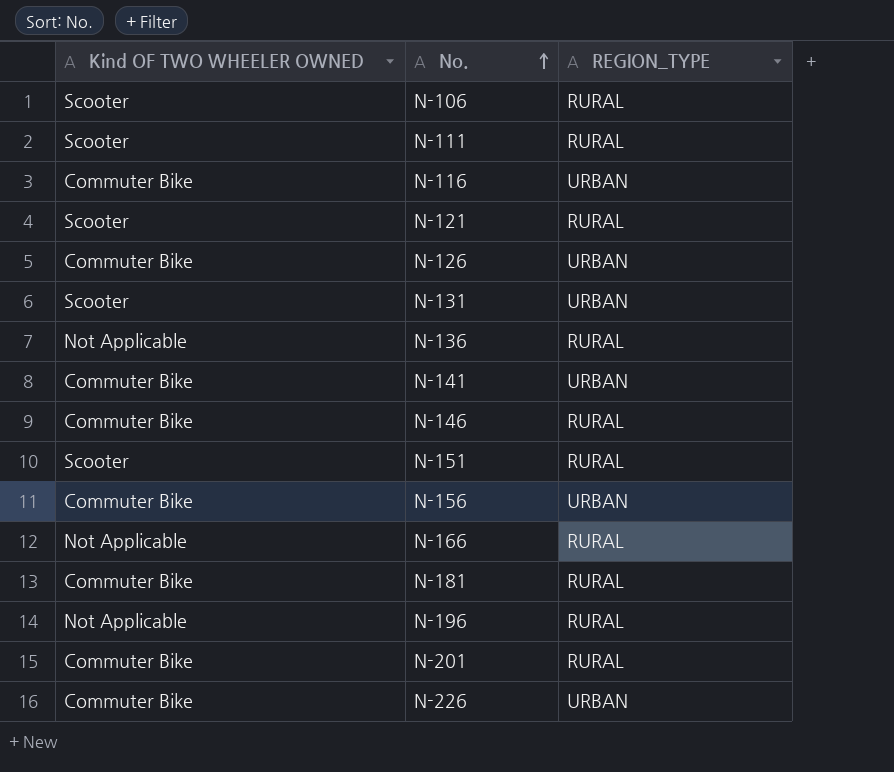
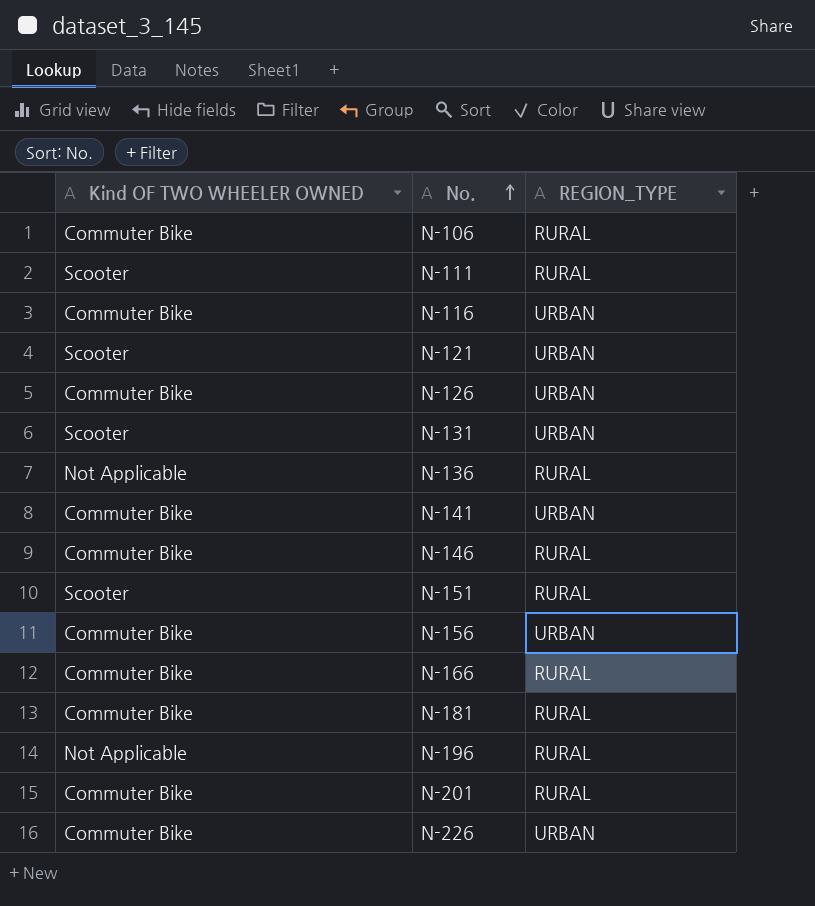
N-106 | Kind OF TWO WHEELER OWNED: Scooter -> Commuter Bike
N-121 | REGION_TYPE: RURAL -> URBAN
N-166 | Kind OF TWO WHEELER OWNED: Not Applicable -> Commuter Bike

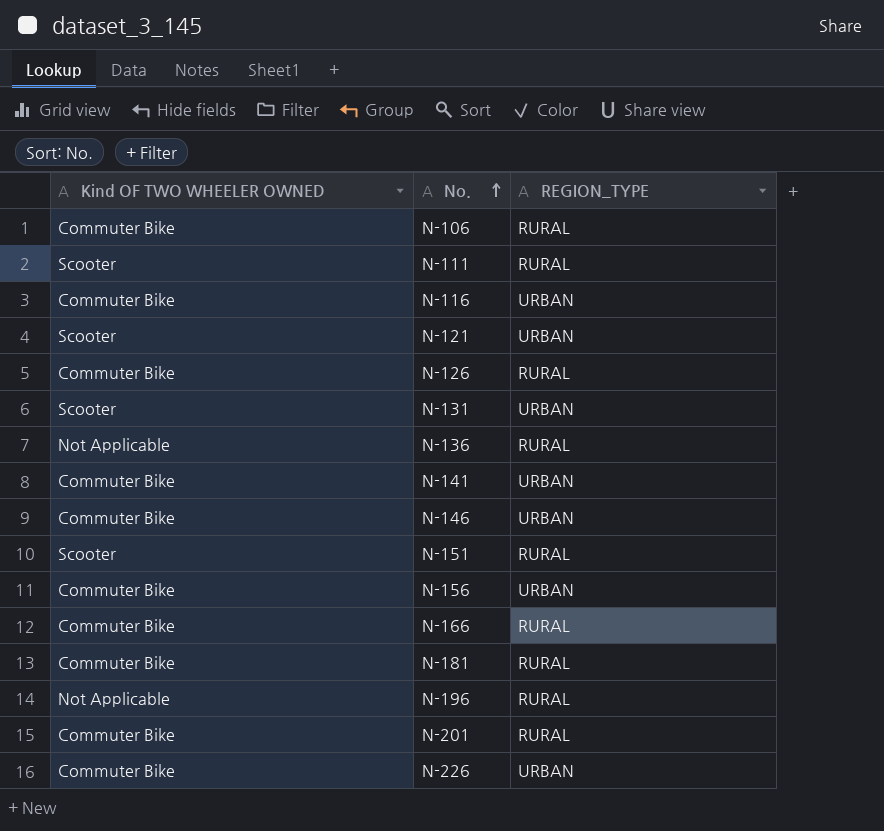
N-126 | REGION_TYPE: URBAN -> RURAL
N-146 | REGION_TYPE: RURAL -> URBAN

